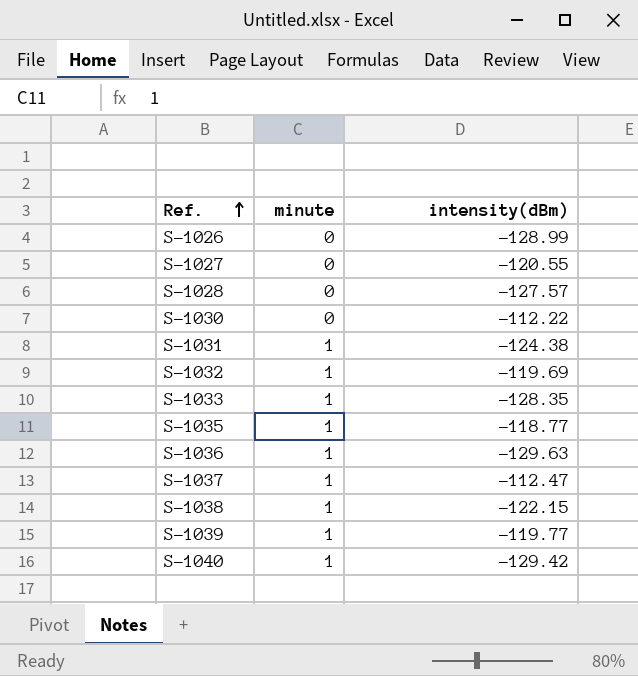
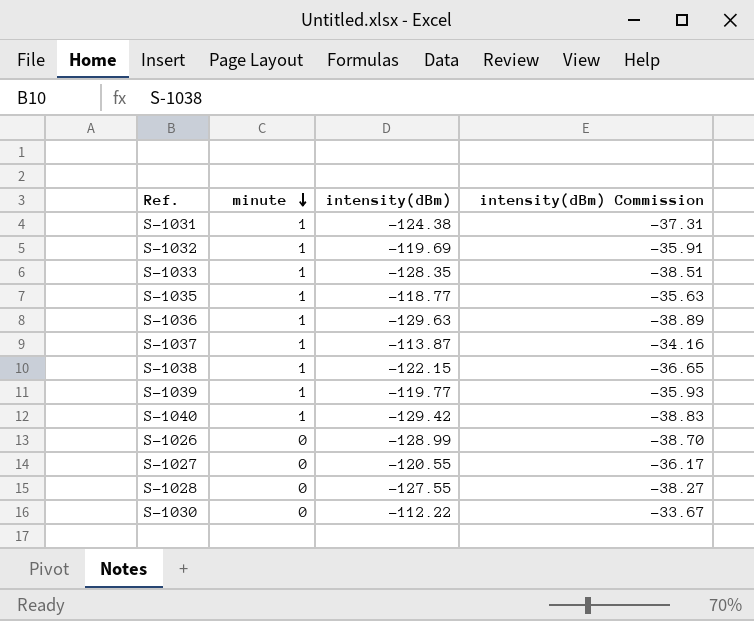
row order: Ref. ascending -> minute descending
column intensity(dBm) Commission | formula: none -> [intensity(dBm)] * 0.3
S-1037 | intensity(dBm): -112.47 -> -113.87
S-1028 | intensity(dBm): -127.57 -> -127.55

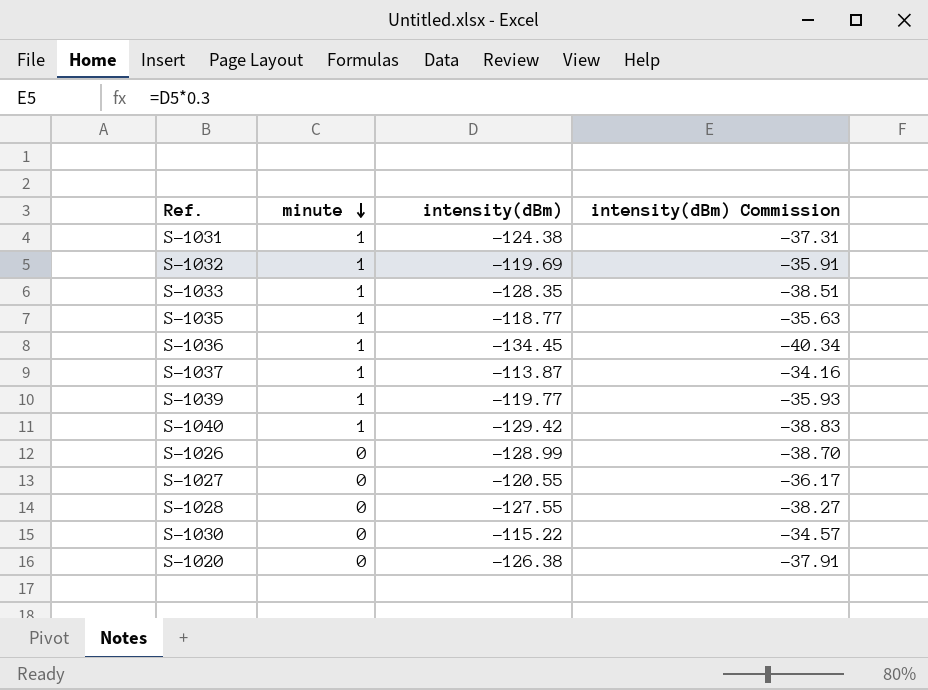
row S-1038: 1 | -122.15 | -36.65 -> none
S-1036 | intensity(dBm): -129.63 -> -134.45
S-1036 | intensity(dBm) Commission: -38.89 -> -40.34
S-1030 | intensity(dBm): -112.22 -> -115.22
S-1030 | intensity(dBm) Commission: -33.67 -> -34.57
row S-1020: none -> 0 | -126.38 | -37.91

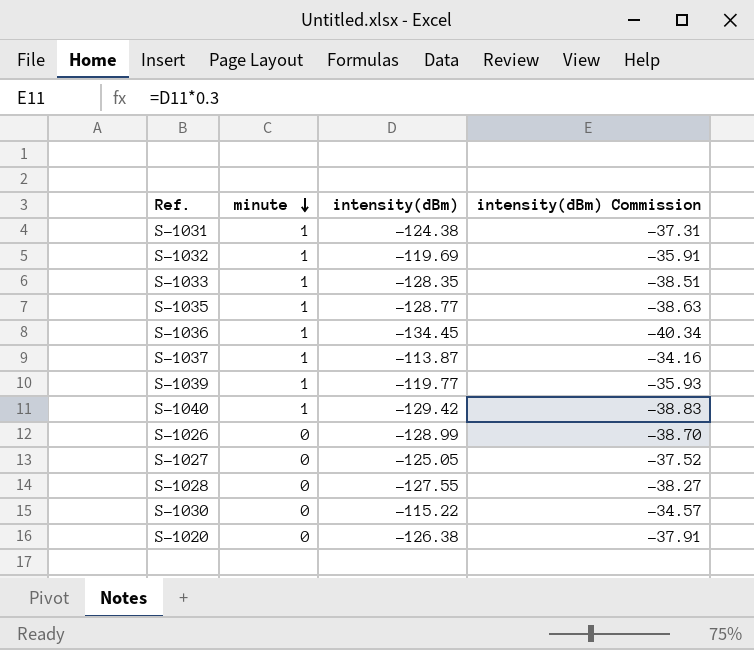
S-1035 | intensity(dBm): -118.77 -> -128.77
S-1035 | intensity(dBm) Commission: -35.63 -> -38.63
S-1027 | intensity(dBm): -120.55 -> -125.05
S-1027 | intensity(dBm) Commission: -36.17 -> -37.52

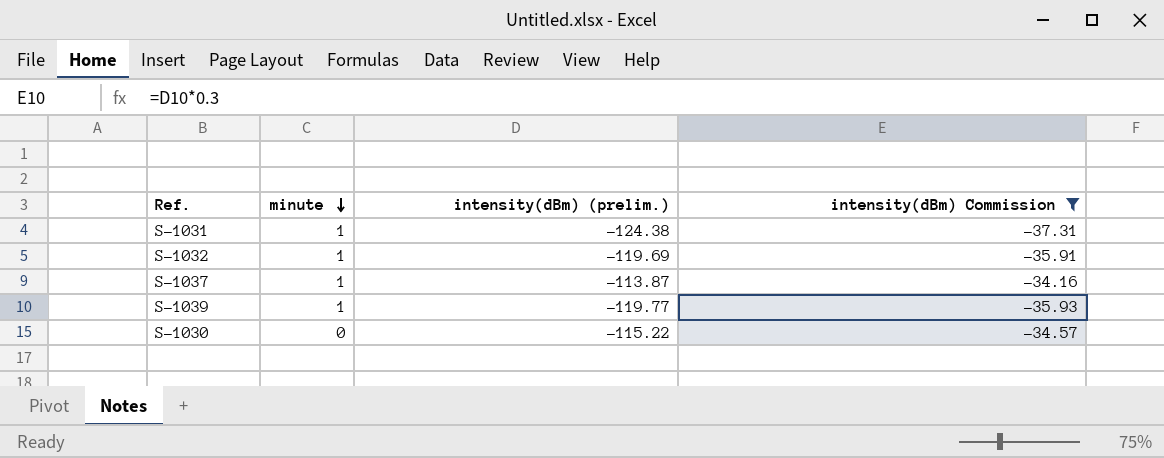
filter: none -> intensity(dBm) Commission >= -37.31
column name: intensity(dBm) -> intensity(dBm) (prelim.)

